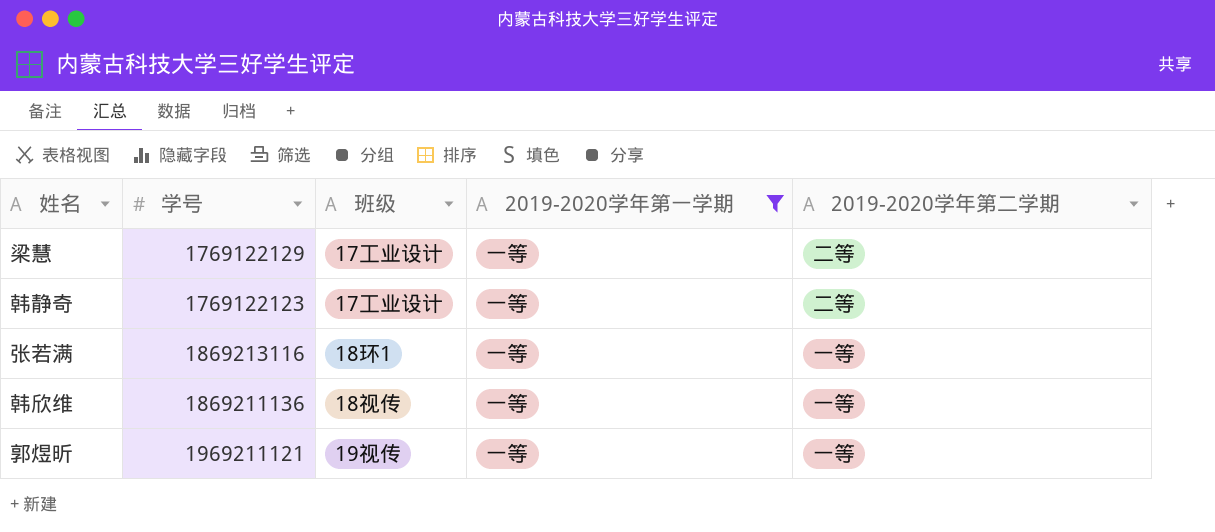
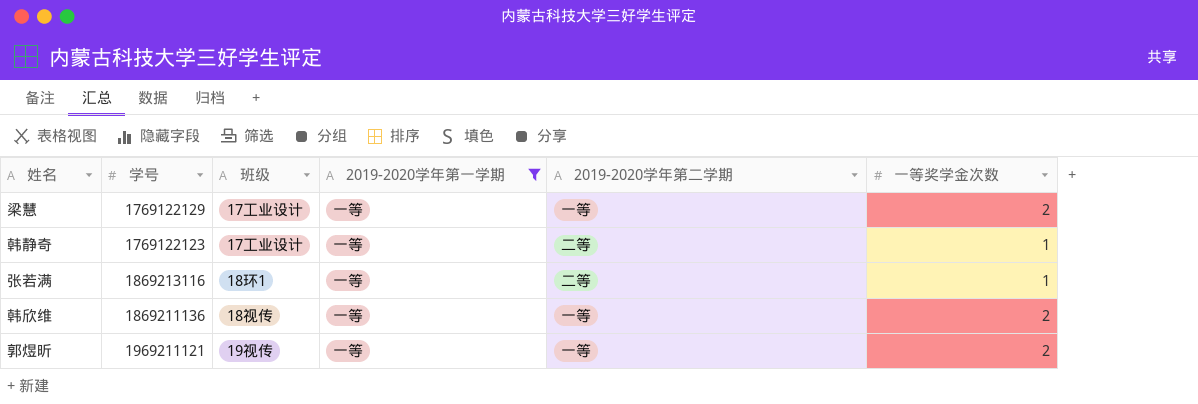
column 一等奖学金次数 | position: none -> 6
梁慧 | 2019-2020学年第二学期: 二等 -> 一等
张若满 | 2019-2020学年第二学期: 一等 -> 二等

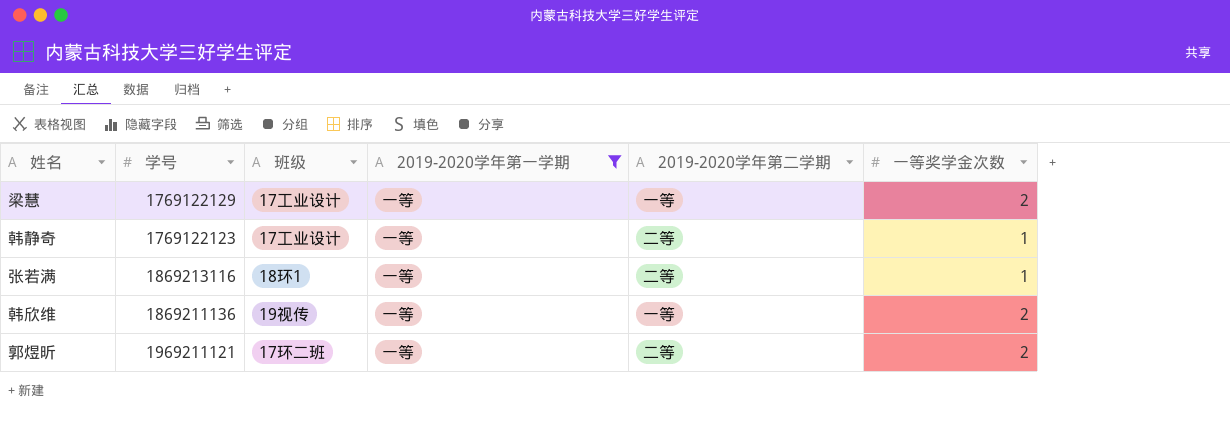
韩欣维 | 班级: 18视传 -> 19视传
郭煜昕 | 班级: 19视传 -> 17环二班
郭煜昕 | 2019-2020学年第二学期: 一等 -> 二等

